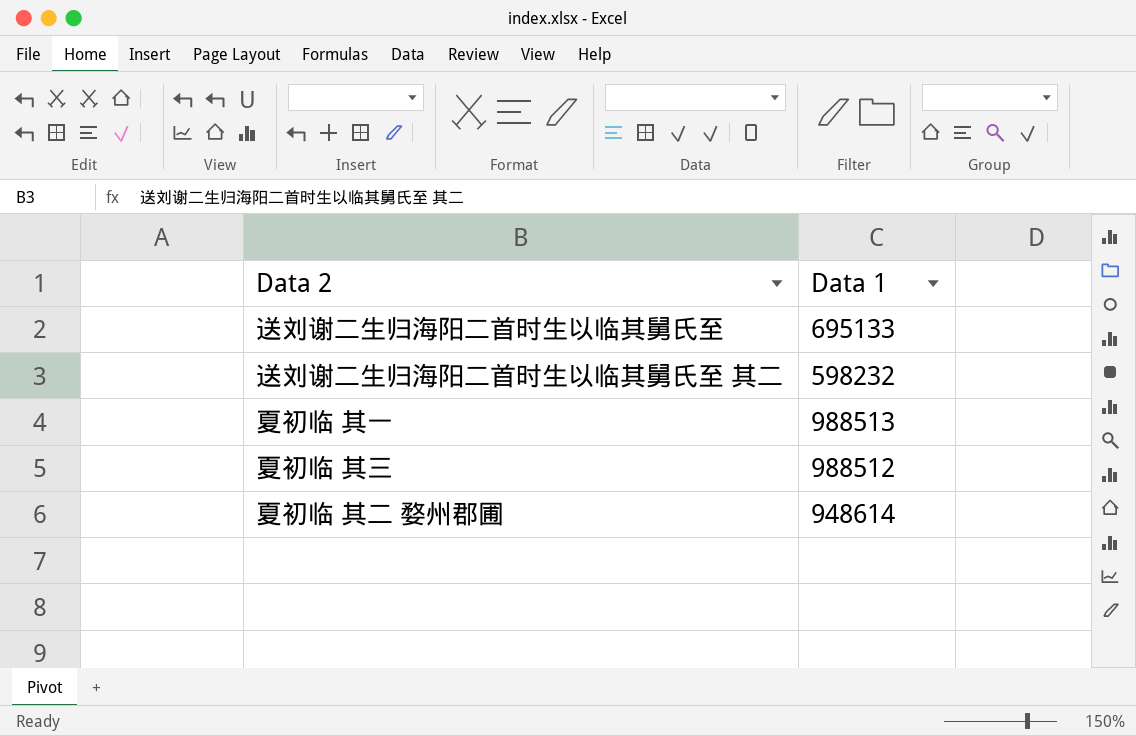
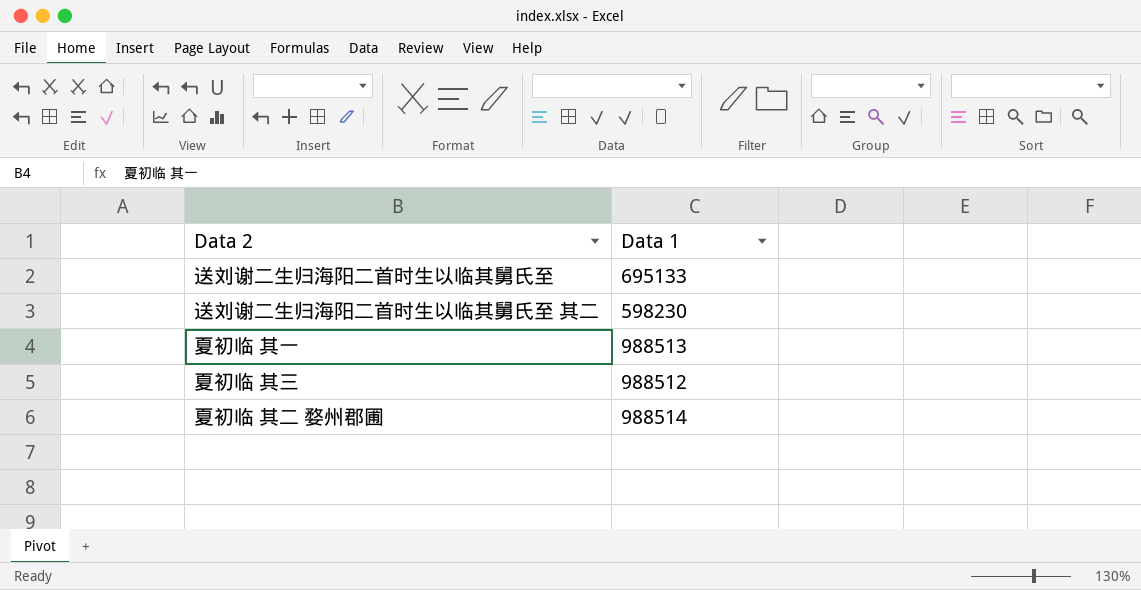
送刘谢二生归海阳二首时生以临其舅氏至 其二 | Data 1: 598232 -> 598230
夏初临 其二 婺州郡圃 | Data 1: 948614 -> 988514

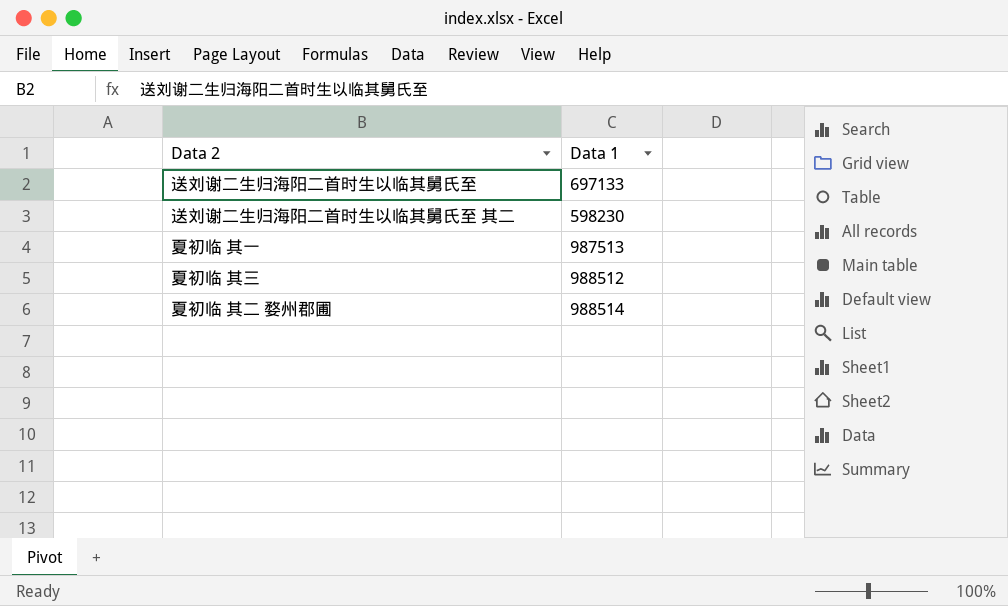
送刘谢二生归海阳二首时生以临其舅氏至 | Data 1: 695133 -> 697133
夏初临 其一 | Data 1: 988513 -> 987513

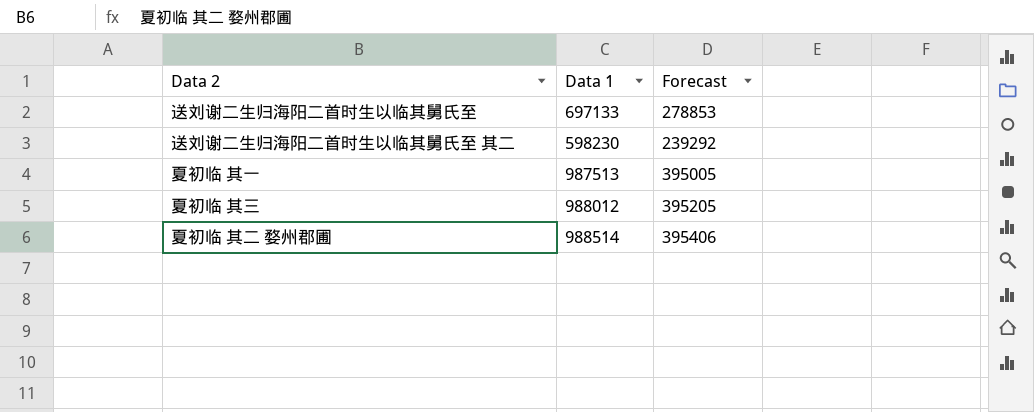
column Forecast | formula: none -> [Data 1] * 0.4
夏初临 其三 | Data 1: 988512 -> 988012

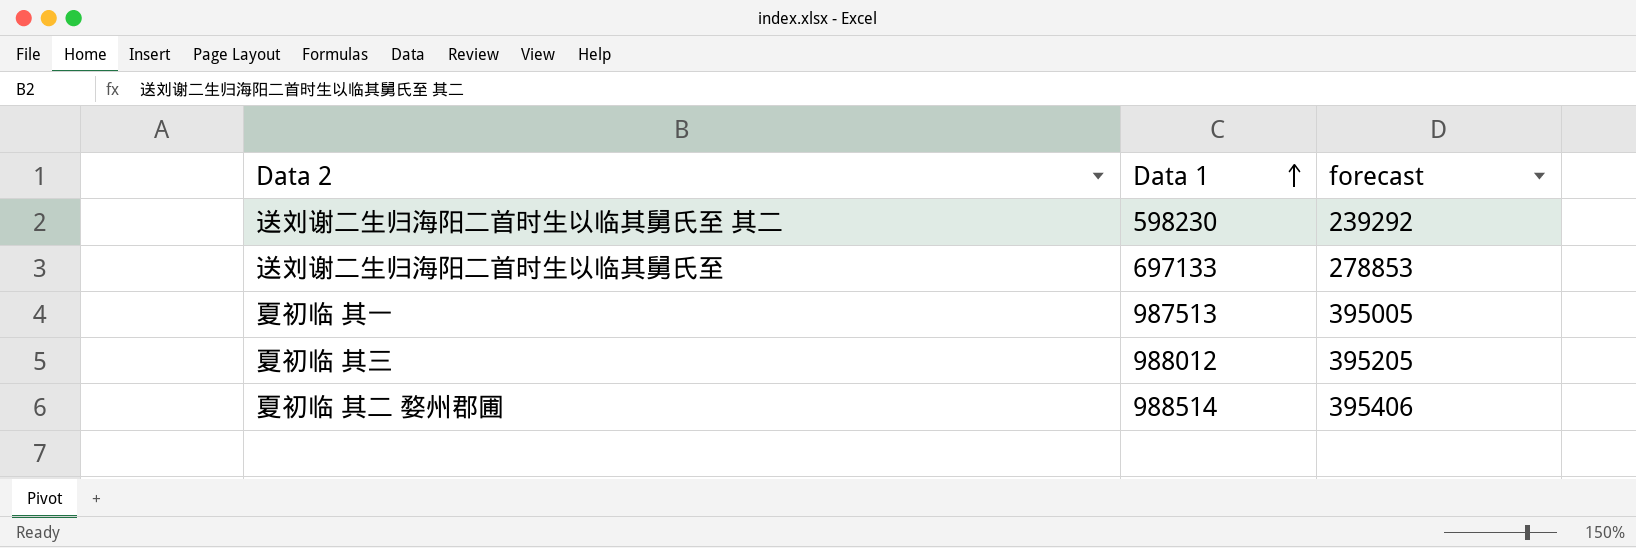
row order: none -> Data 1 ascending
column name: Forecast -> forecast

